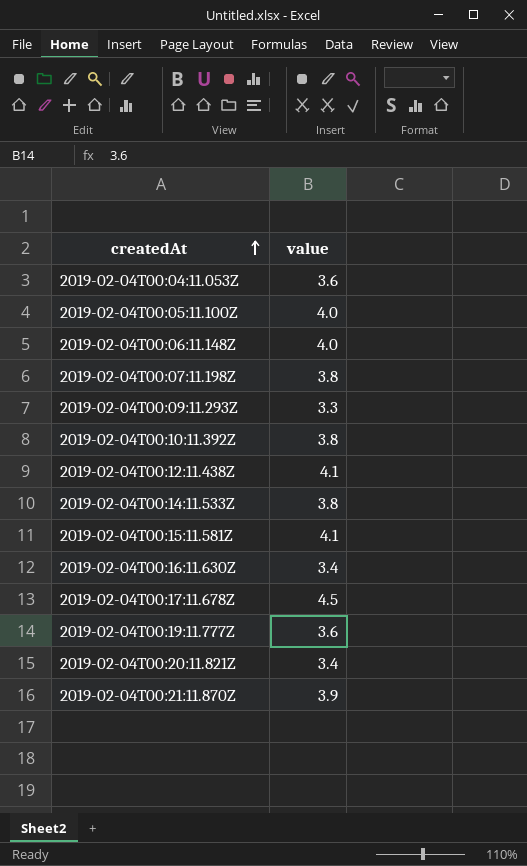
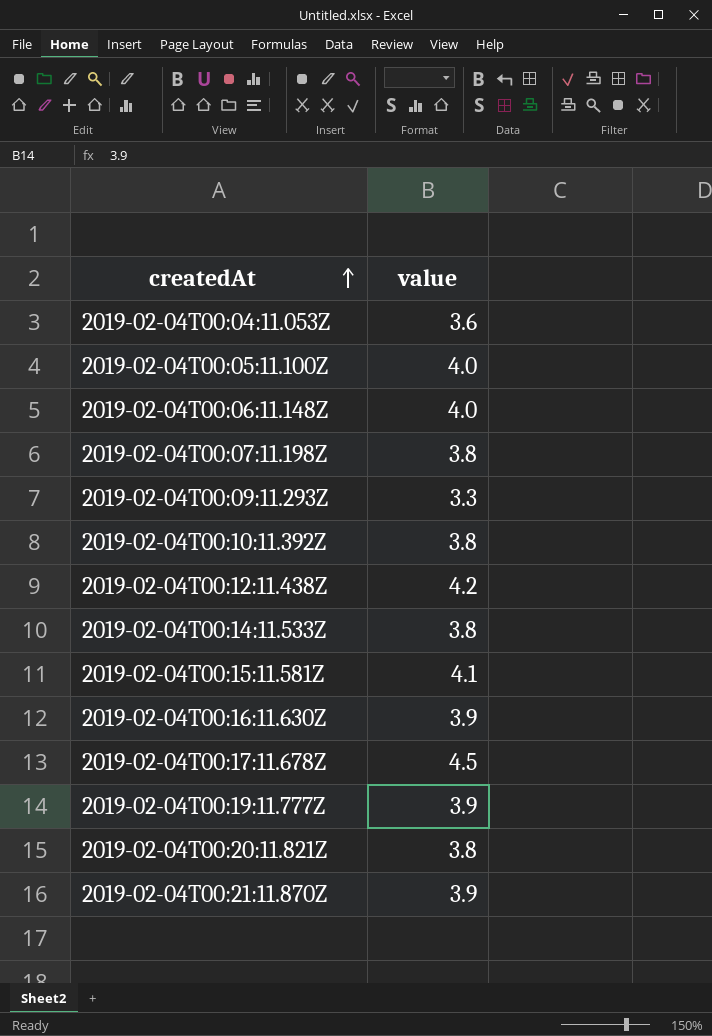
2019-02-04T00:12:11.438Z | value: 4.1 -> 4.2
2019-02-04T00:16:11.630Z | value: 3.4 -> 3.9
2019-02-04T00:19:11.777Z | value: 3.6 -> 3.9
2019-02-04T00:20:11.821Z | value: 3.4 -> 3.8

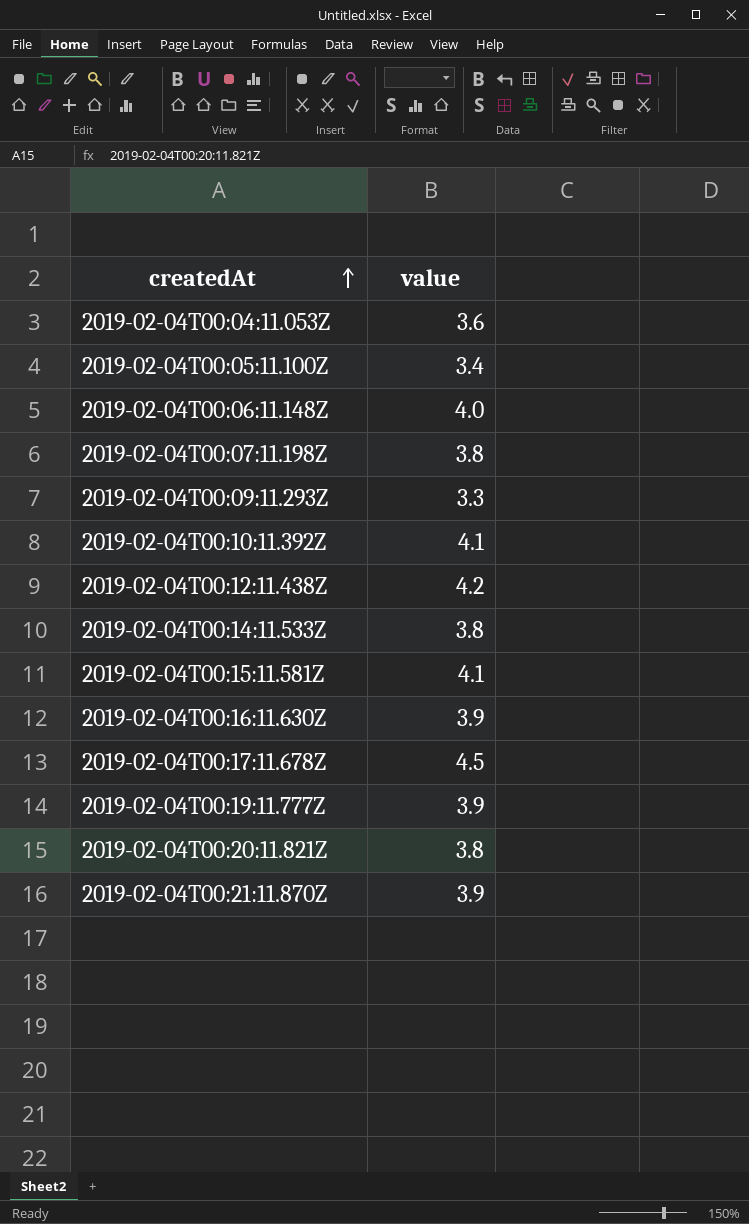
2019-02-04T00:05:11.100Z | value: 4.0 -> 3.4
2019-02-04T00:10:11.392Z | value: 3.8 -> 4.1

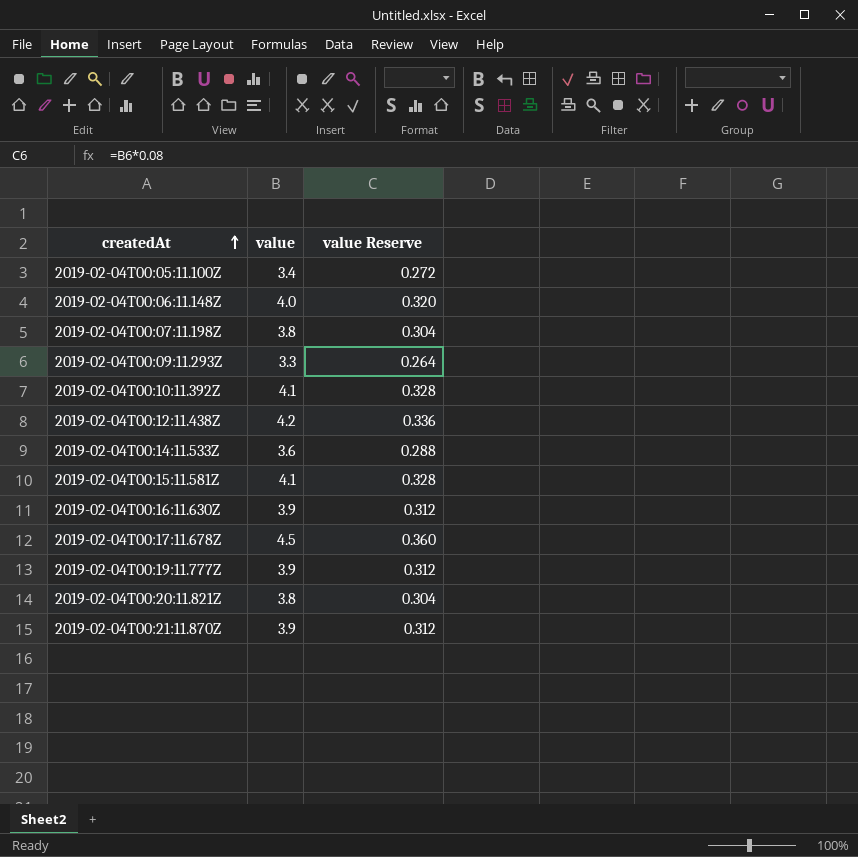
column value Reserve | formula: none -> [value] * 0.08
row 2019-02-04T00:04:11.053Z: 3.6 -> none
2019-02-04T00:14:11.533Z | value: 3.8 -> 3.6

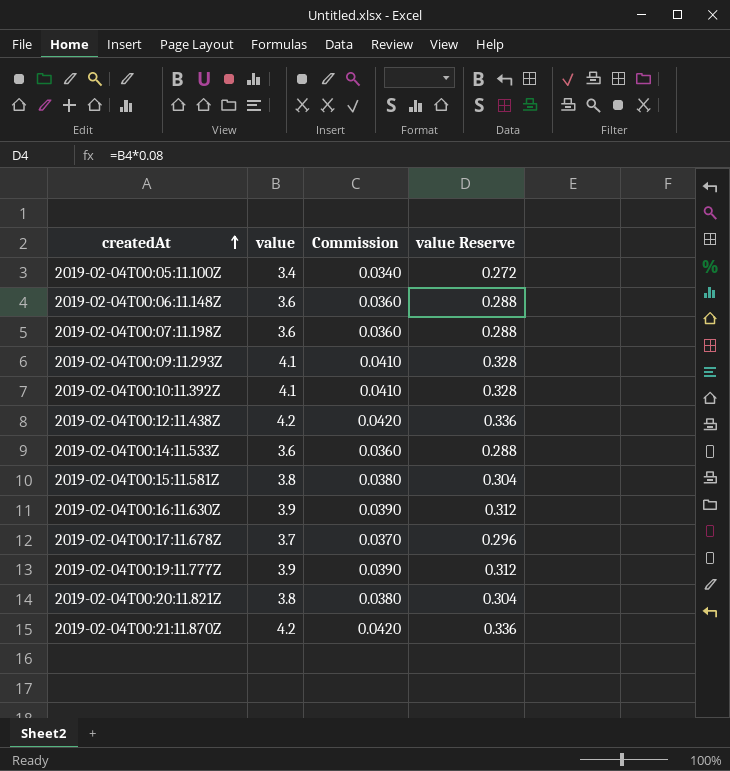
column Commission | formula: none -> [value] * 0.01
2019-02-04T00:06:11.148Z | value: 4.0 -> 3.6
2019-02-04T00:06:11.148Z | value Reserve: 0.320 -> 0.288
2019-02-04T00:07:11.198Z | value: 3.8 -> 3.6
2019-02-04T00:07:11.198Z | value Reserve: 0.304 -> 0.288
2019-02-04T00:09:11.293Z | value: 3.3 -> 4.1
2019-02-04T00:09:11.293Z | value Reserve: 0.264 -> 0.328
2019-02-04T00:15:11.581Z | value: 4.1 -> 3.8
2019-02-04T00:15:11.581Z | value Reserve: 0.328 -> 0.304
2019-02-04T00:17:11.678Z | value: 4.5 -> 3.7
2019-02-04T00:17:11.678Z | value Reserve: 0.360 -> 0.296
2019-02-04T00:21:11.870Z | value: 3.9 -> 4.2
2019-02-04T00:21:11.870Z | value Reserve: 0.312 -> 0.336

